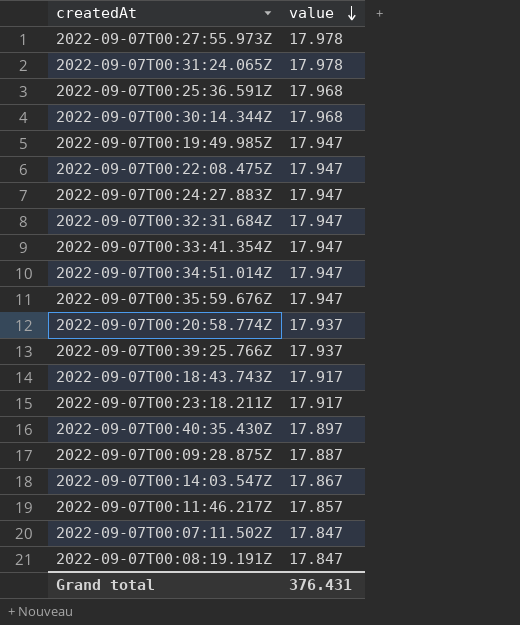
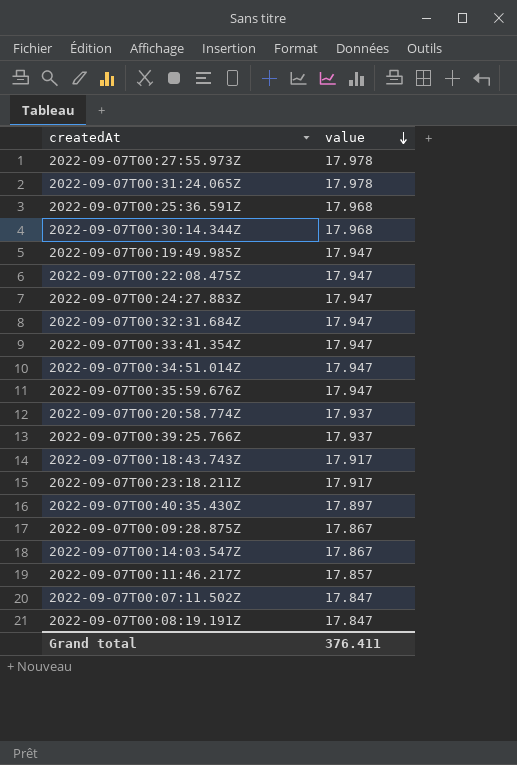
2022-09-07T00:09:28.875Z | value: 17.887 -> 17.867
Grand total | value: 376.431 -> 376.411

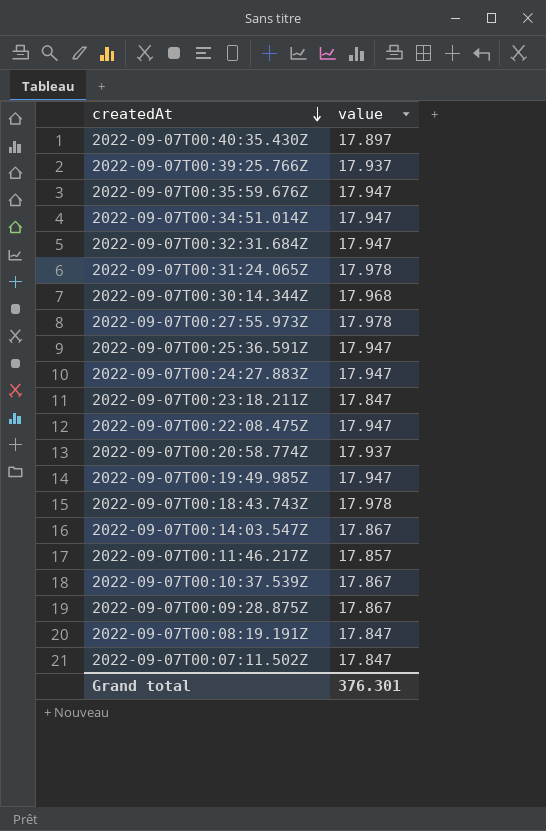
row order: value descending -> createdAt descending
row 2022-09-07T00:33:41.354Z: 17.947 -> none
2022-09-07T00:25:36.591Z | value: 17.968 -> 17.947
2022-09-07T00:23:18.211Z | value: 17.917 -> 17.847
2022-09-07T00:18:43.743Z | value: 17.917 -> 17.978
row 2022-09-07T00:10:37.539Z: none -> 17.867
Grand total | value: 376.411 -> 376.301

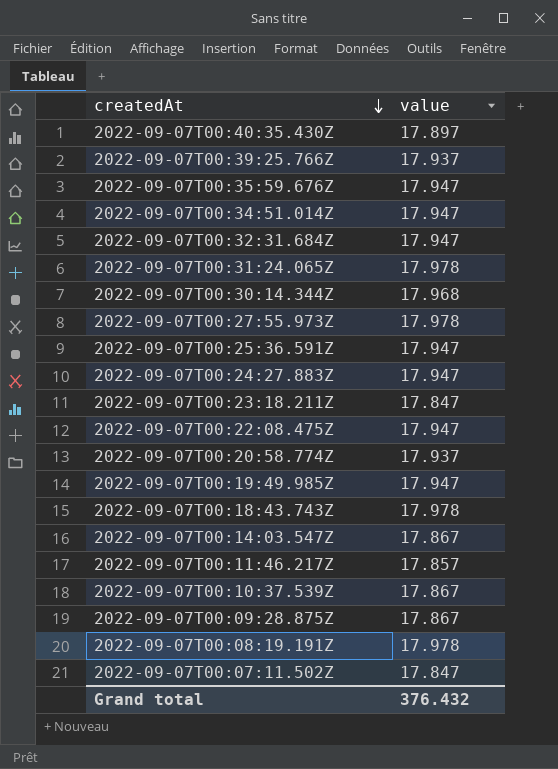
2022-09-07T00:08:19.191Z | value: 17.847 -> 17.978
Grand total | value: 376.301 -> 376.432

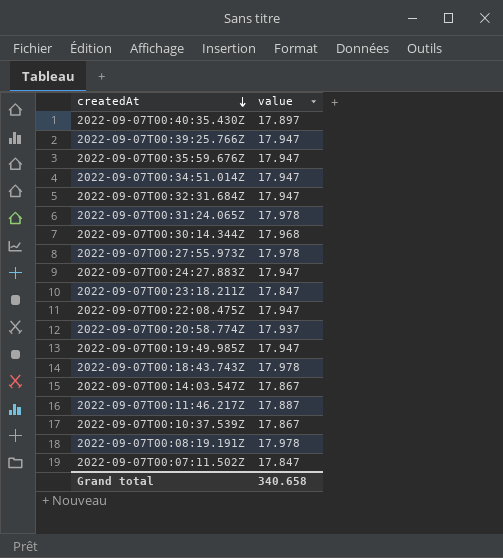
row 2022-09-07T00:25:36.591Z: 17.947 -> none
row 2022-09-07T00:09:28.875Z: 17.867 -> none
2022-09-07T00:39:25.766Z | value: 17.937 -> 17.947
2022-09-07T00:11:46.217Z | value: 17.857 -> 17.887
Grand total | value: 376.432 -> 340.658

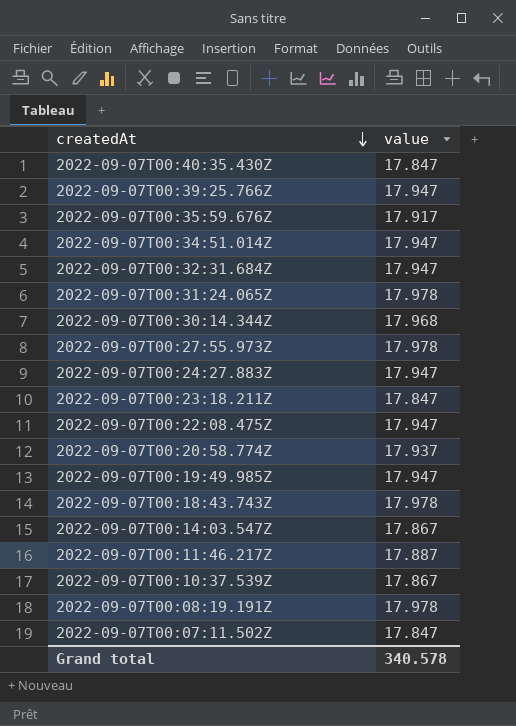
2022-09-07T00:40:35.430Z | value: 17.897 -> 17.847
2022-09-07T00:35:59.676Z | value: 17.947 -> 17.917
Grand total | value: 340.658 -> 340.578

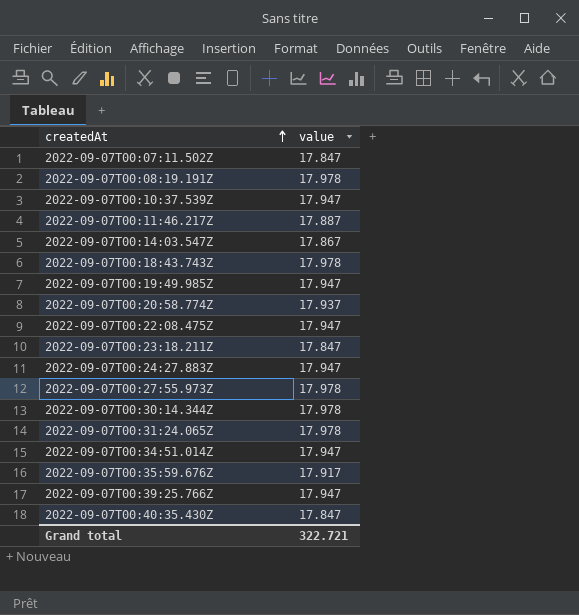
row order: createdAt descending -> createdAt ascending
row 2022-09-07T00:32:31.684Z: 17.947 -> none
2022-09-07T00:10:37.539Z | value: 17.867 -> 17.947
2022-09-07T00:30:14.344Z | value: 17.968 -> 17.978
Grand total | value: 340.578 -> 322.721

